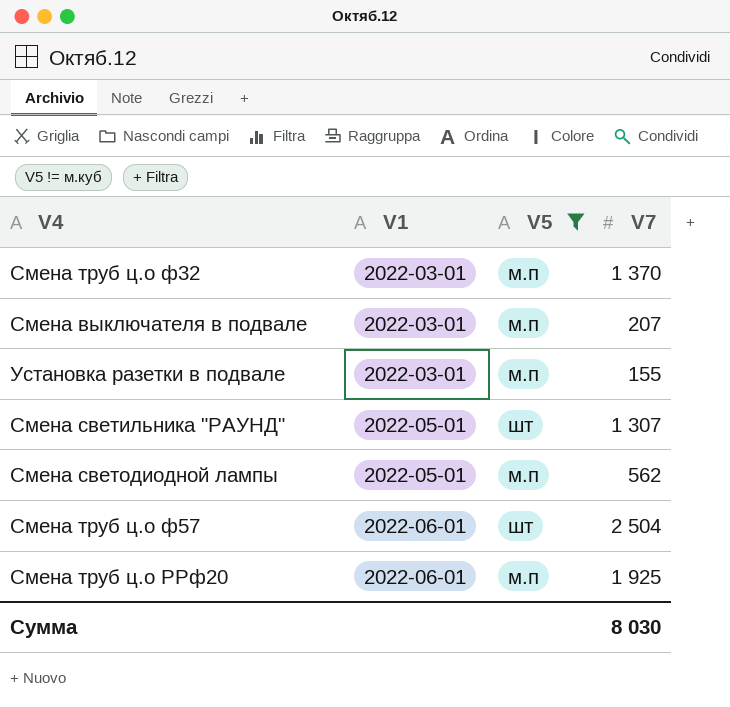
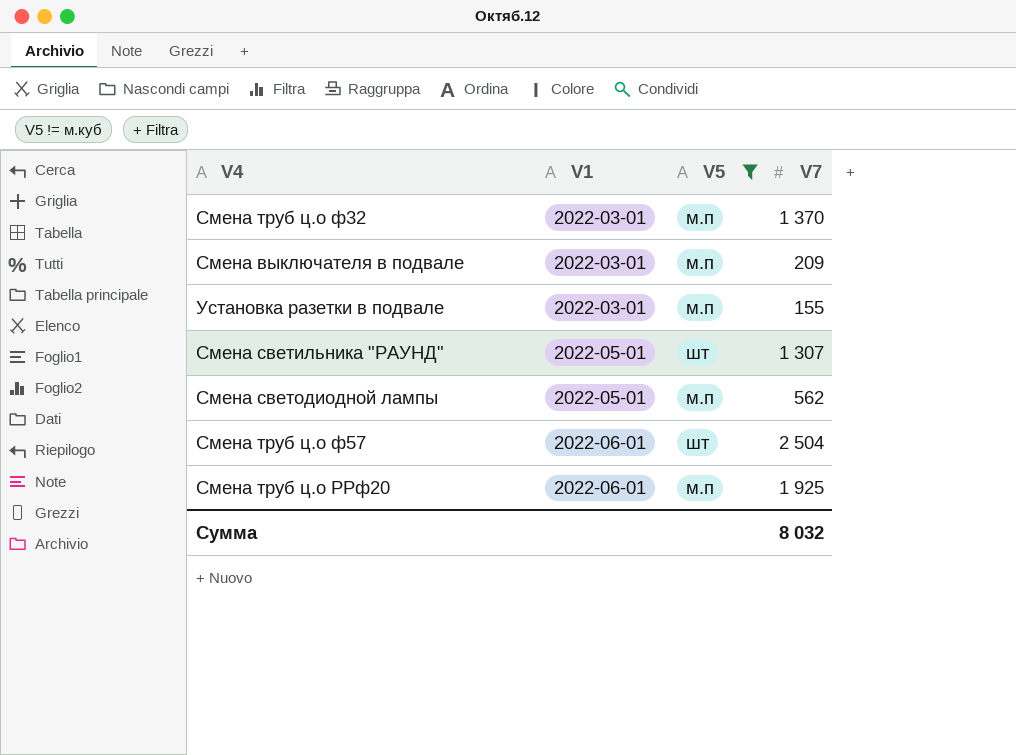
Смена выключателя в подвале | V7: 207 -> 209
Сумма | V7: 8 030 -> 8 032

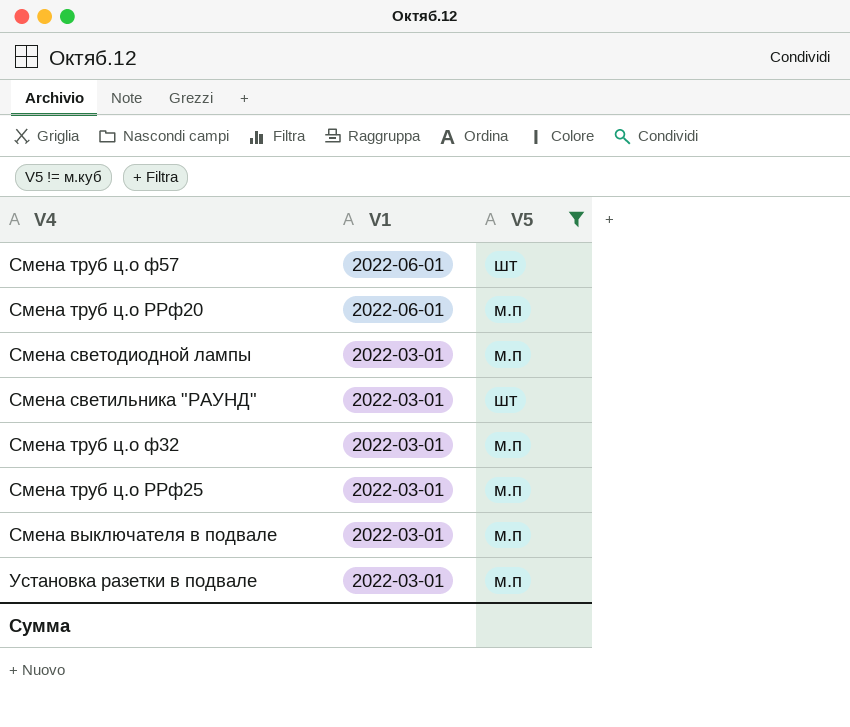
row order: V1 ascending -> V1 descending
column V7 | position: 4 -> none
Смена светодиодной лампы | V1: 2022-05-01 -> 2022-03-01
Смена светильника "РАУНД" | V1: 2022-05-01 -> 2022-03-01
row Смена труб ц.о РРф25: none -> 2022-03-01 | м.п

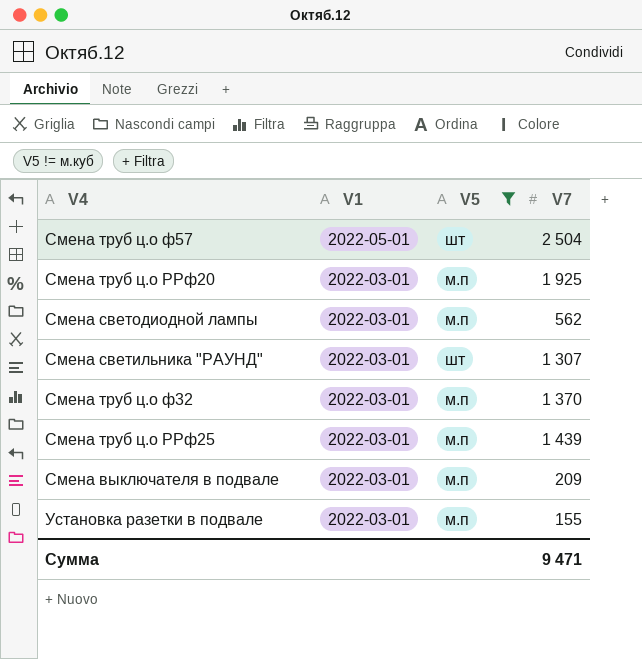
column V7 | position: none -> 4
Смена труб ц.о ф57 | V1: 2022-06-01 -> 2022-05-01
Смена труб ц.о РРф20 | V1: 2022-06-01 -> 2022-03-01

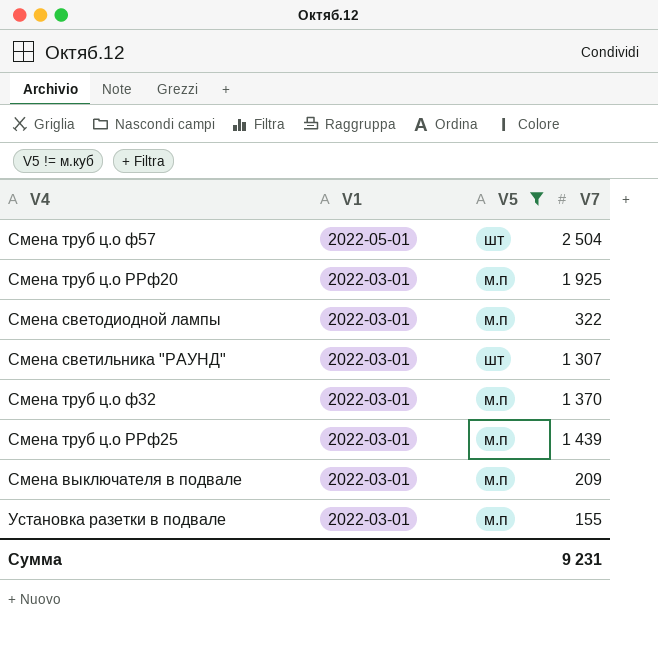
Смена светодиодной лампы | V7: 562 -> 322
Сумма | V7: 9 471 -> 9 231

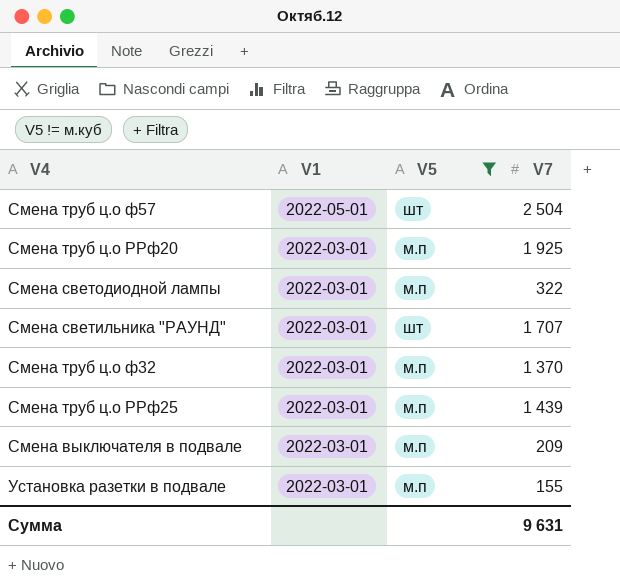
Смена светильника "РАУНД" | V7: 1 307 -> 1 707
Сумма | V7: 9 231 -> 9 631

